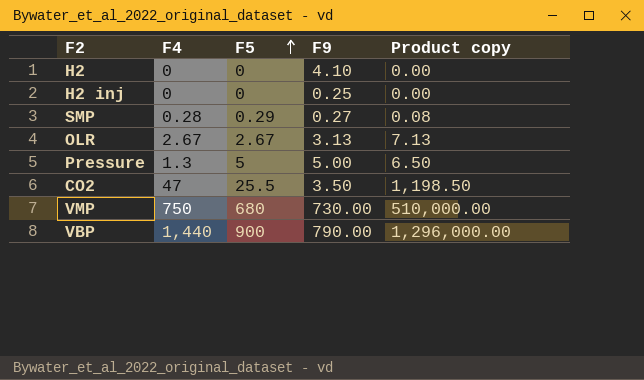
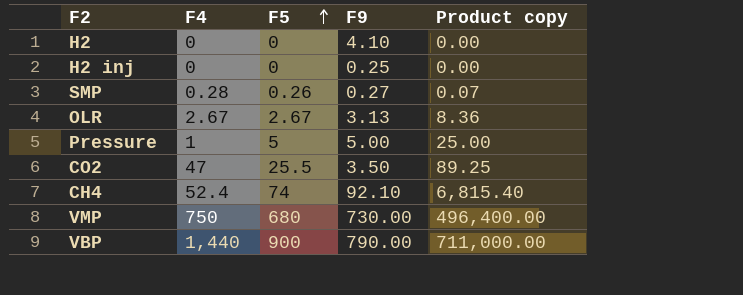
column Product copy | formula: [F4] * [F5] -> [F5] * [F9]
SMP | F5: 0.29 -> 0.26
Pressure | F4: 1.3 -> 1
row CH4: none -> 52.4 | 74 | 92.10 | 6,815.40

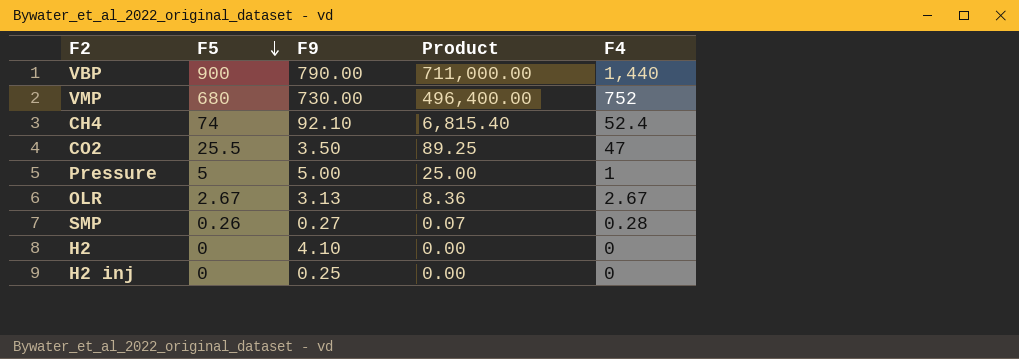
row order: F5 ascending -> F5 descending
column name: Product copy -> Product
column F4 | position: 2 -> 5
VMP | F4: 750 -> 752

